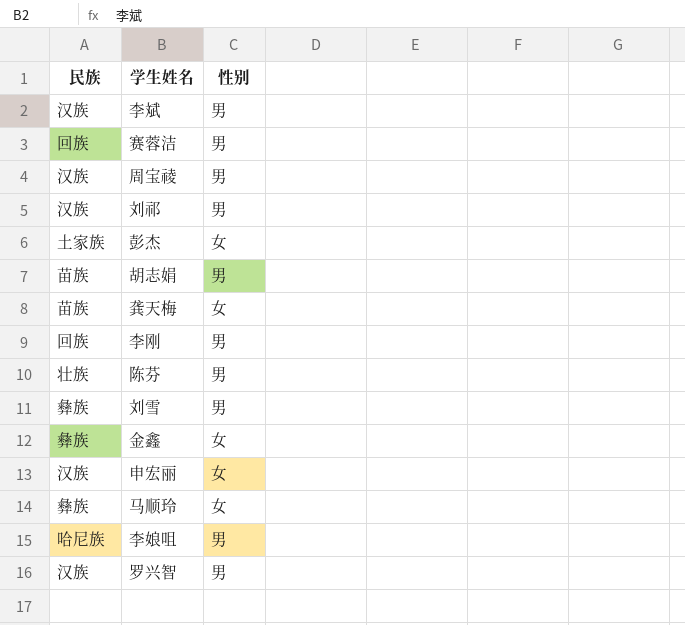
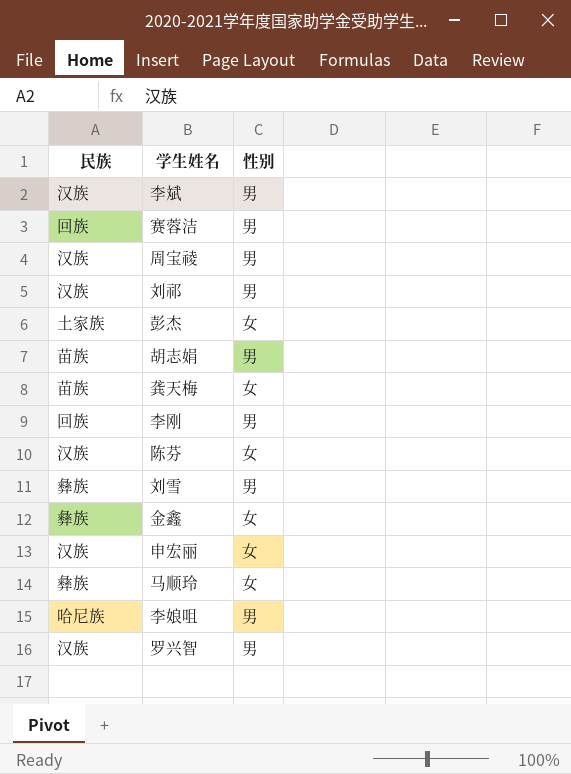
陈芬 | 民族: 壮族 -> 汉族
陈芬 | 性别: 男 -> 女

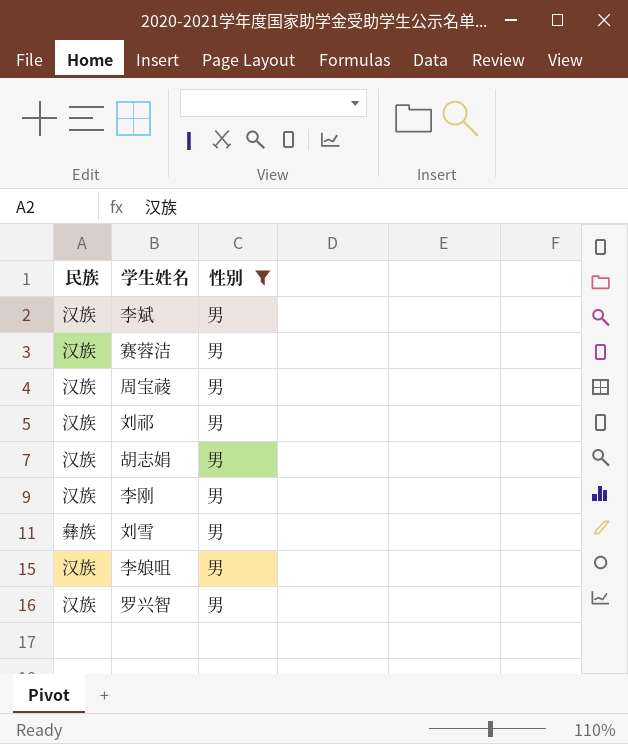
filter: none -> 性别 = 男
赛蓉洁 | 民族: 回族 -> 汉族
胡志娟 | 民族: 苗族 -> 汉族
李刚 | 民族: 回族 -> 汉族
李娘咀 | 民族: 哈尼族 -> 汉族

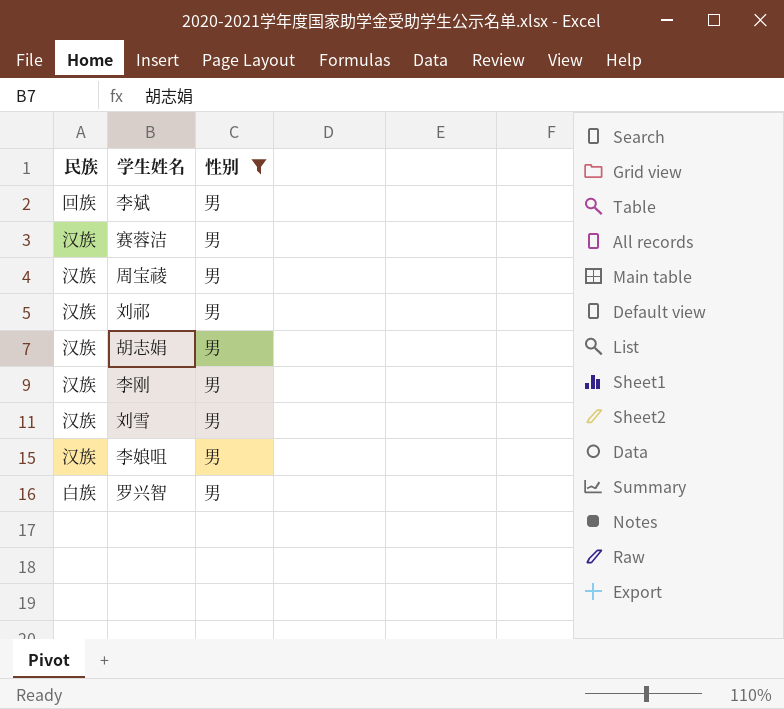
李斌 | 民族: 汉族 -> 回族
刘雪 | 民族: 彝族 -> 汉族
罗兴智 | 民族: 汉族 -> 白族

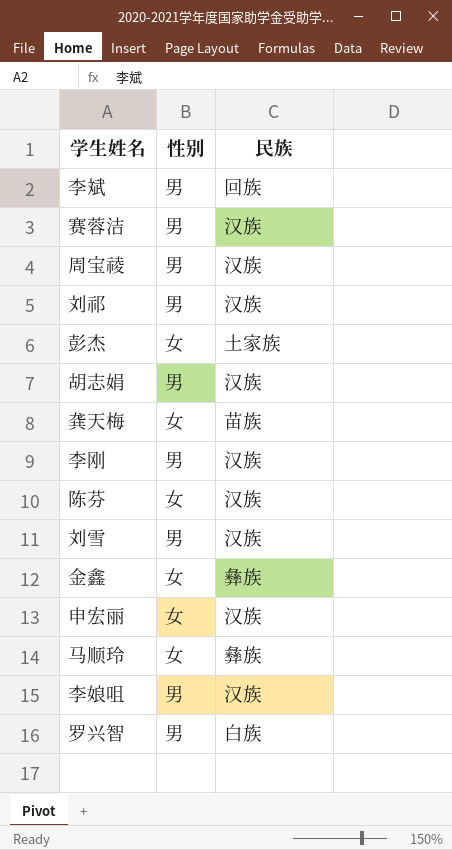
filter: 性别 = 男 -> none
column 民族 | position: 1 -> 3

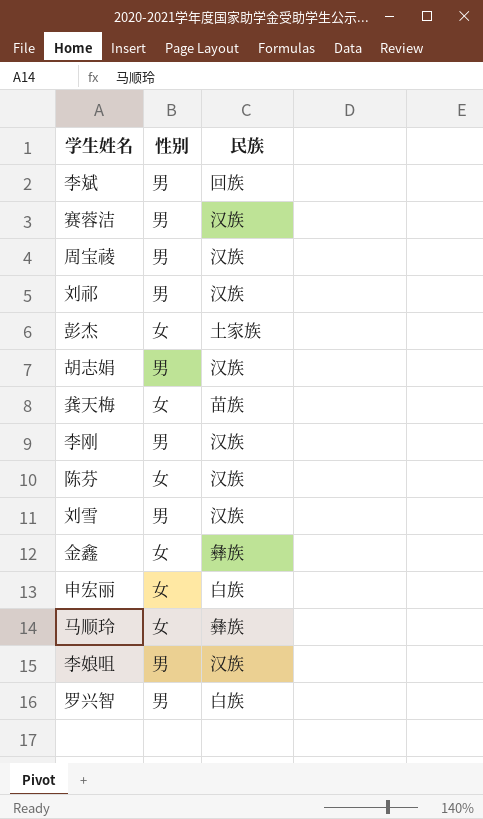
申宏丽 | 民族: 汉族 -> 白族

